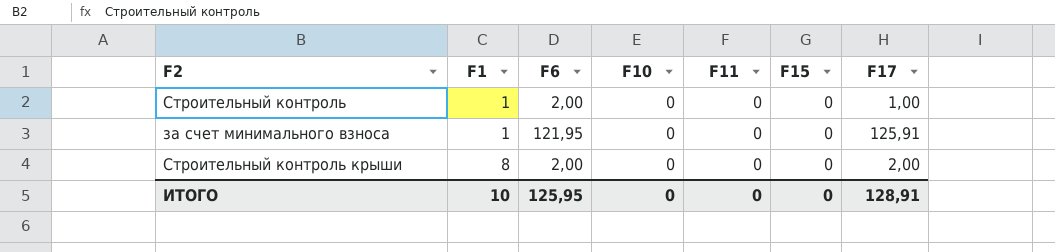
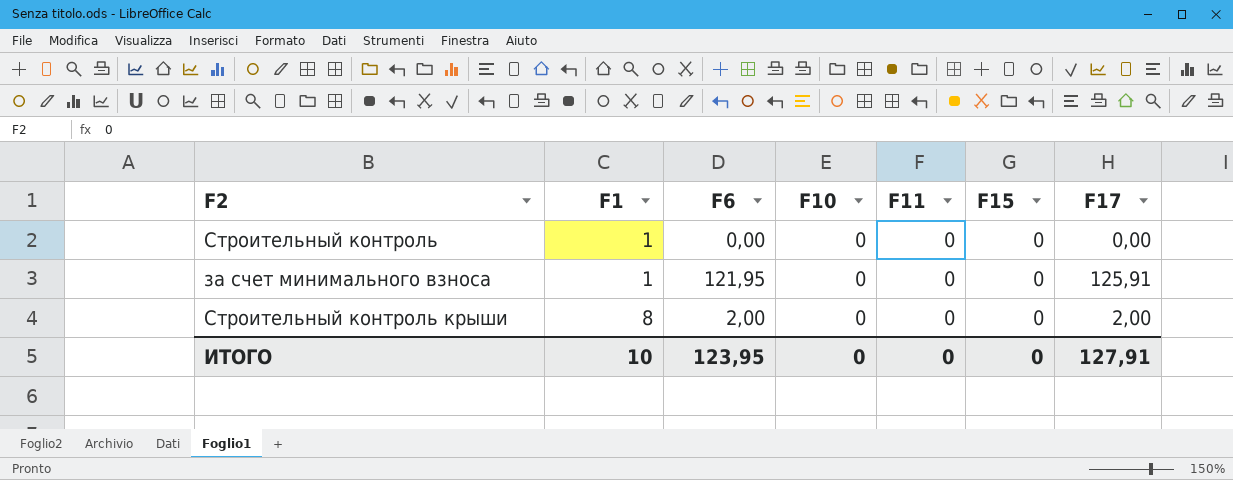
Строительный контроль | F6: 2,00 -> 0,00
Строительный контроль | F17: 1,00 -> 0,00
ИТОГО | F6: 125,95 -> 123,95
ИТОГО | F17: 128,91 -> 127,91

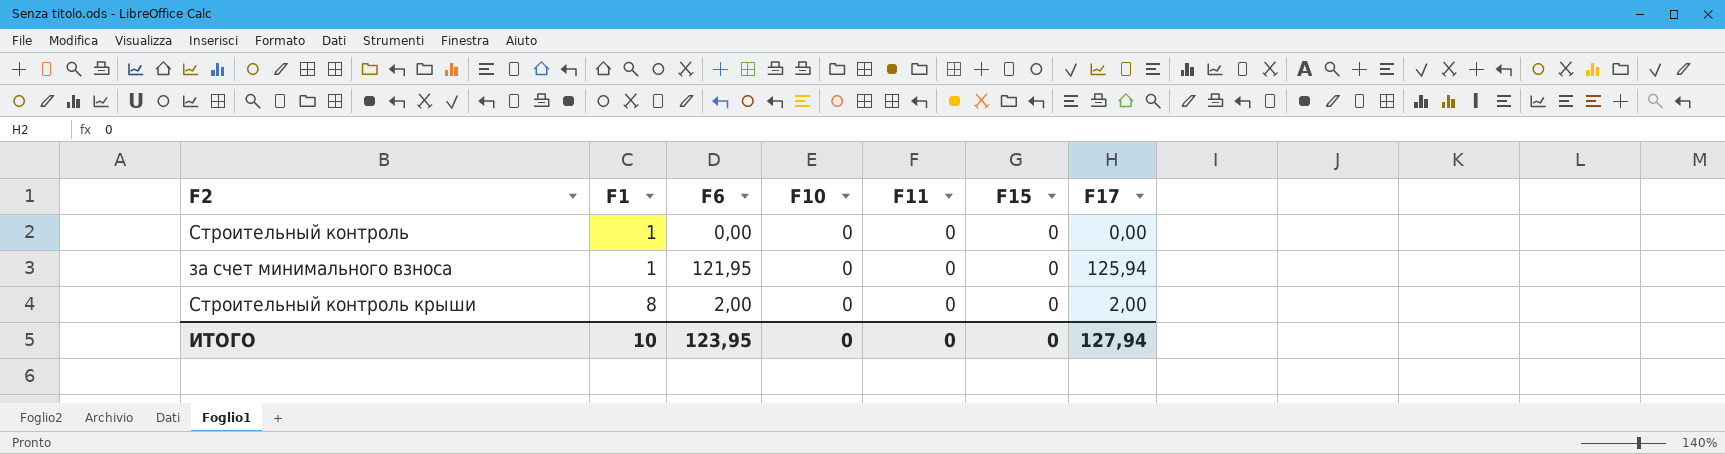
за счет минимального взноса | F17: 125,91 -> 125,94
ИТОГО | F17: 127,91 -> 127,94

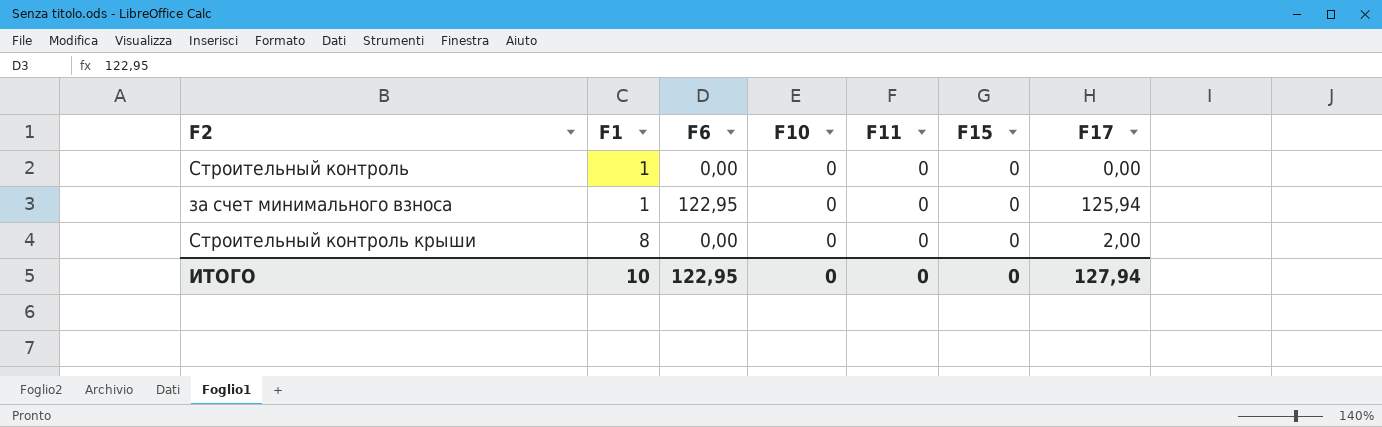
за счет минимального взноса | F6: 121,95 -> 122,95
Строительный контроль крыши | F6: 2,00 -> 0,00
ИТОГО | F6: 123,95 -> 122,95

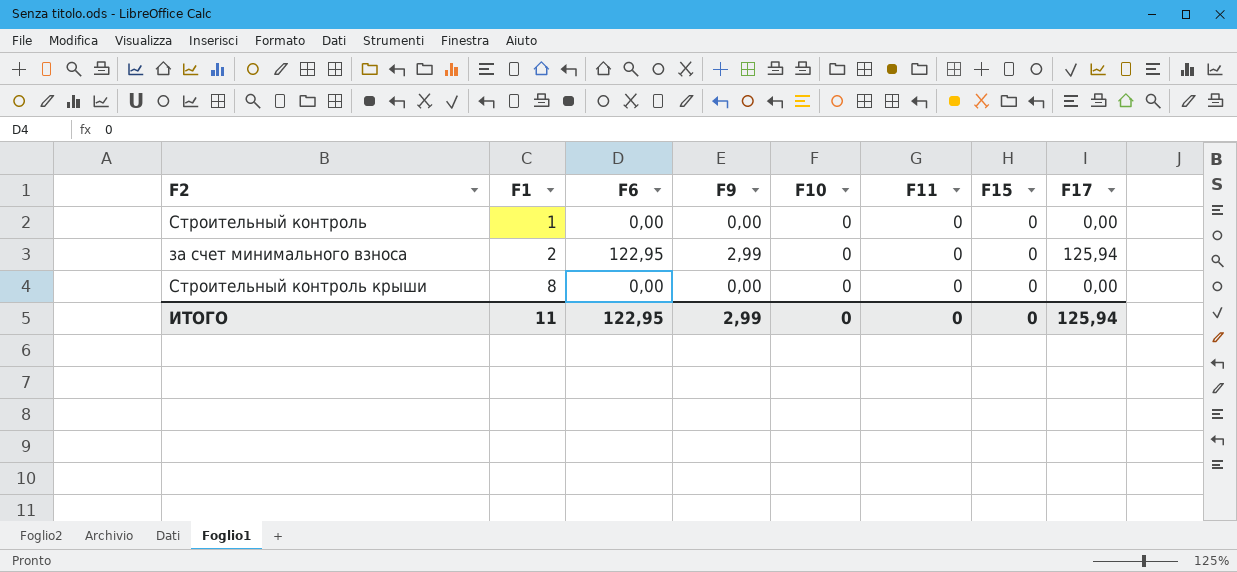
column F9 | position: none -> 4
за счет минимального взноса | F1: 1 -> 2
Строительный контроль крыши | F17: 2,00 -> 0,00
ИТОГО | F1: 10 -> 11
ИТОГО | F17: 127,94 -> 125,94

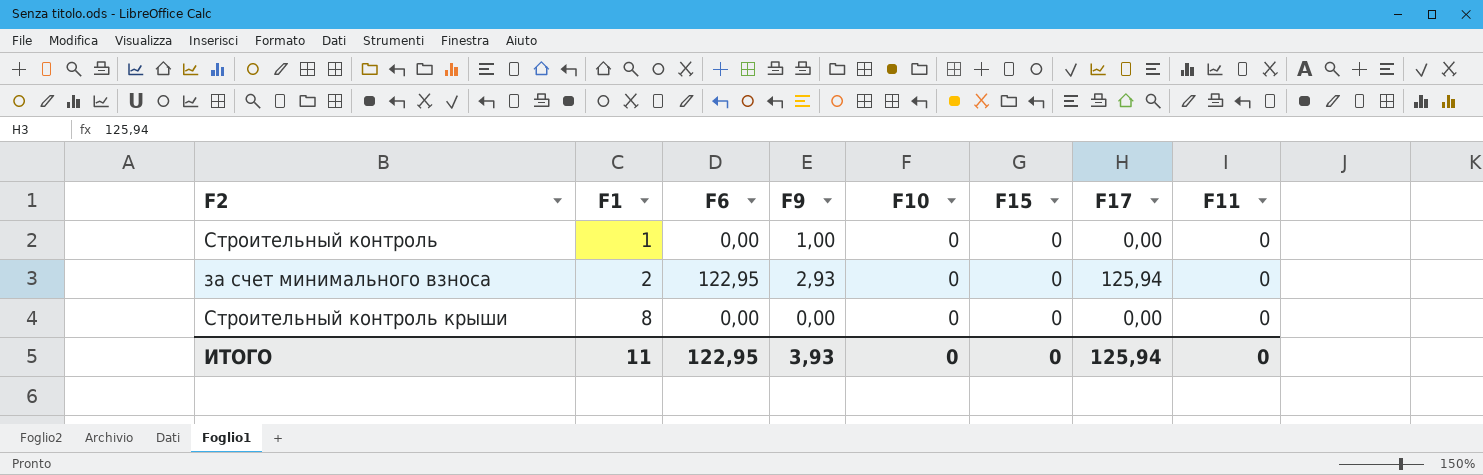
column F11 | position: 6 -> 8
Строительный контроль | F9: 0,00 -> 1,00
за счет минимального взноса | F9: 2,99 -> 2,93
ИТОГО | F9: 2,99 -> 3,93

